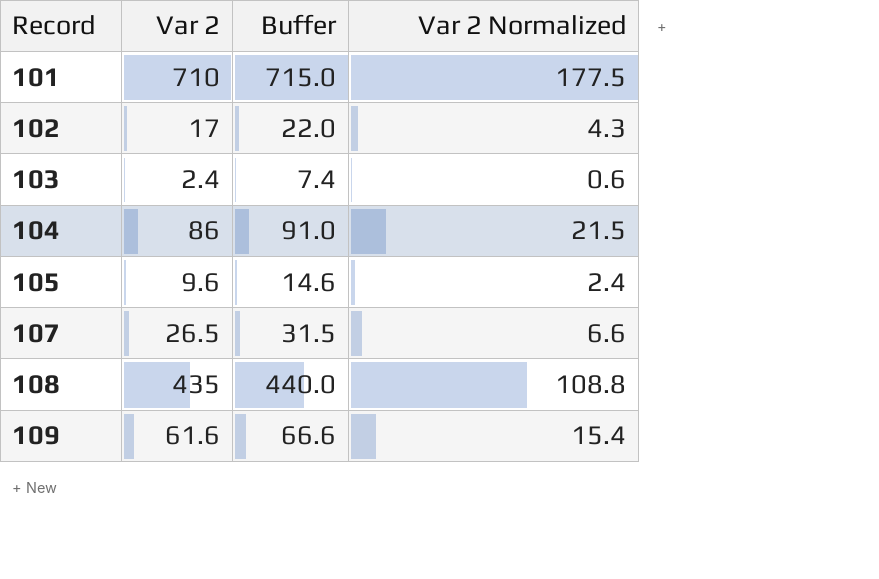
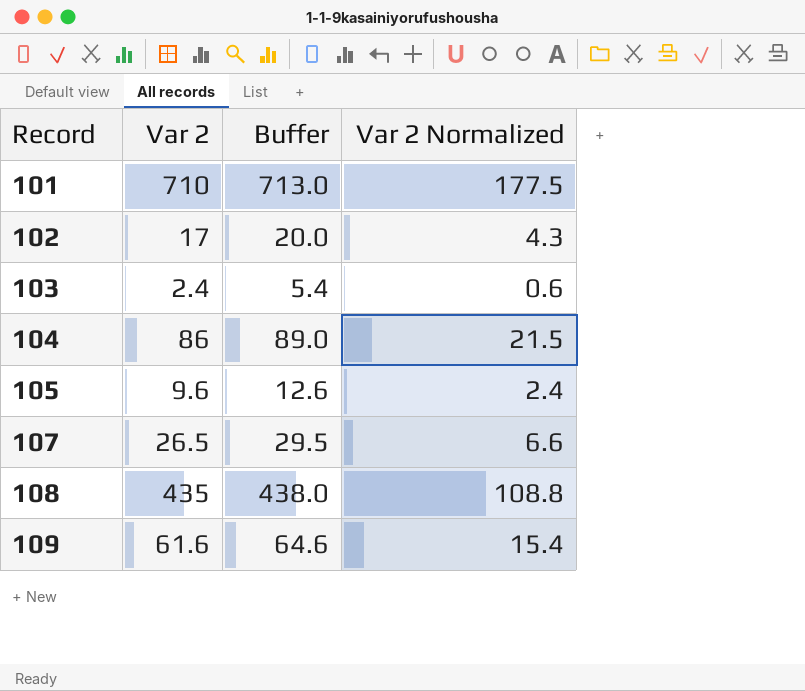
column Buffer | formula: [Var 2] + 5 -> [Var 2] + 3

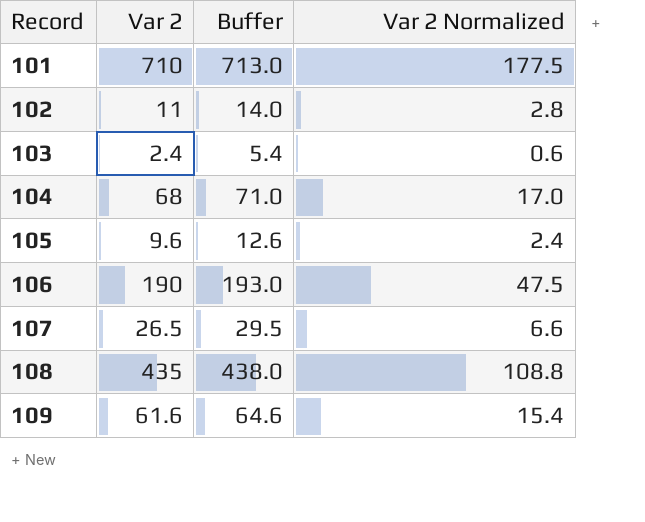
102 | Var 2: 17 -> 11
102 | Buffer: 20.0 -> 14.0
102 | Var 2 Normalized: 4.3 -> 2.8
104 | Var 2: 86 -> 68
104 | Buffer: 89.0 -> 71.0
104 | Var 2 Normalized: 21.5 -> 17.0
row 106: none -> 190 | 193.0 | 47.5

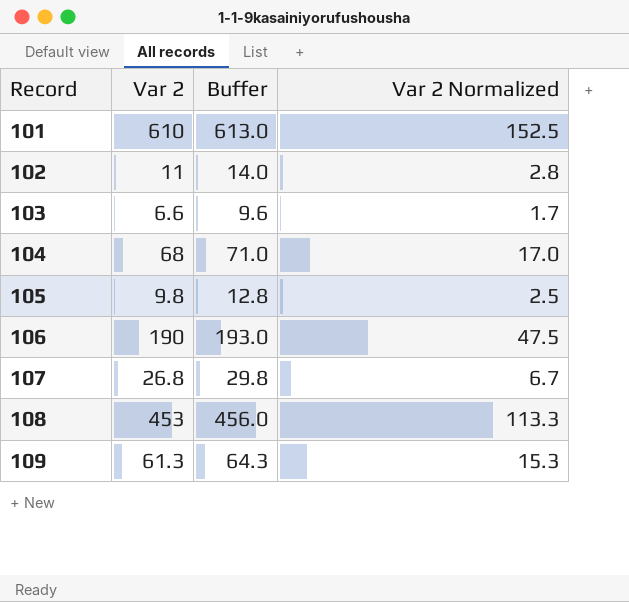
101 | Var 2: 710 -> 610
101 | Buffer: 713.0 -> 613.0
101 | Var 2 Normalized: 177.5 -> 152.5
103 | Var 2: 2.4 -> 6.6
103 | Buffer: 5.4 -> 9.6
103 | Var 2 Normalized: 0.6 -> 1.7
105 | Var 2: 9.6 -> 9.8
105 | Buffer: 12.6 -> 12.8
105 | Var 2 Normalized: 2.4 -> 2.5
107 | Var 2: 26.5 -> 26.8
107 | Buffer: 29.5 -> 29.8
107 | Var 2 Normalized: 6.6 -> 6.7
108 | Var 2: 435 -> 453
108 | Buffer: 438.0 -> 456.0
108 | Var 2 Normalized: 108.8 -> 113.3
109 | Var 2: 61.6 -> 61.3
109 | Buffer: 64.6 -> 64.3
109 | Var 2 Normalized: 15.4 -> 15.3

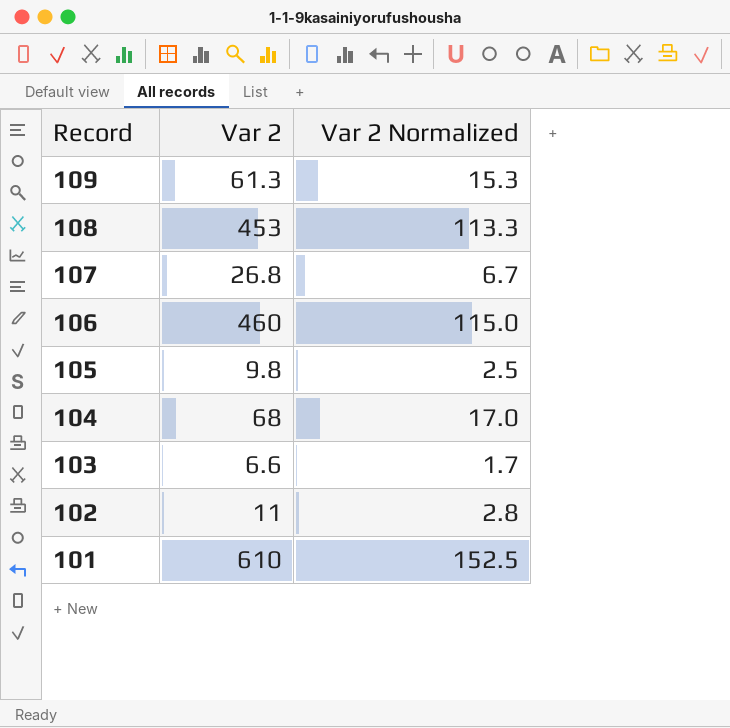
row order: Record ascending -> Record descending
column Buffer | formula: [Var 2] + 3 -> none
106 | Var 2: 190 -> 460
106 | Var 2 Normalized: 47.5 -> 115.0

